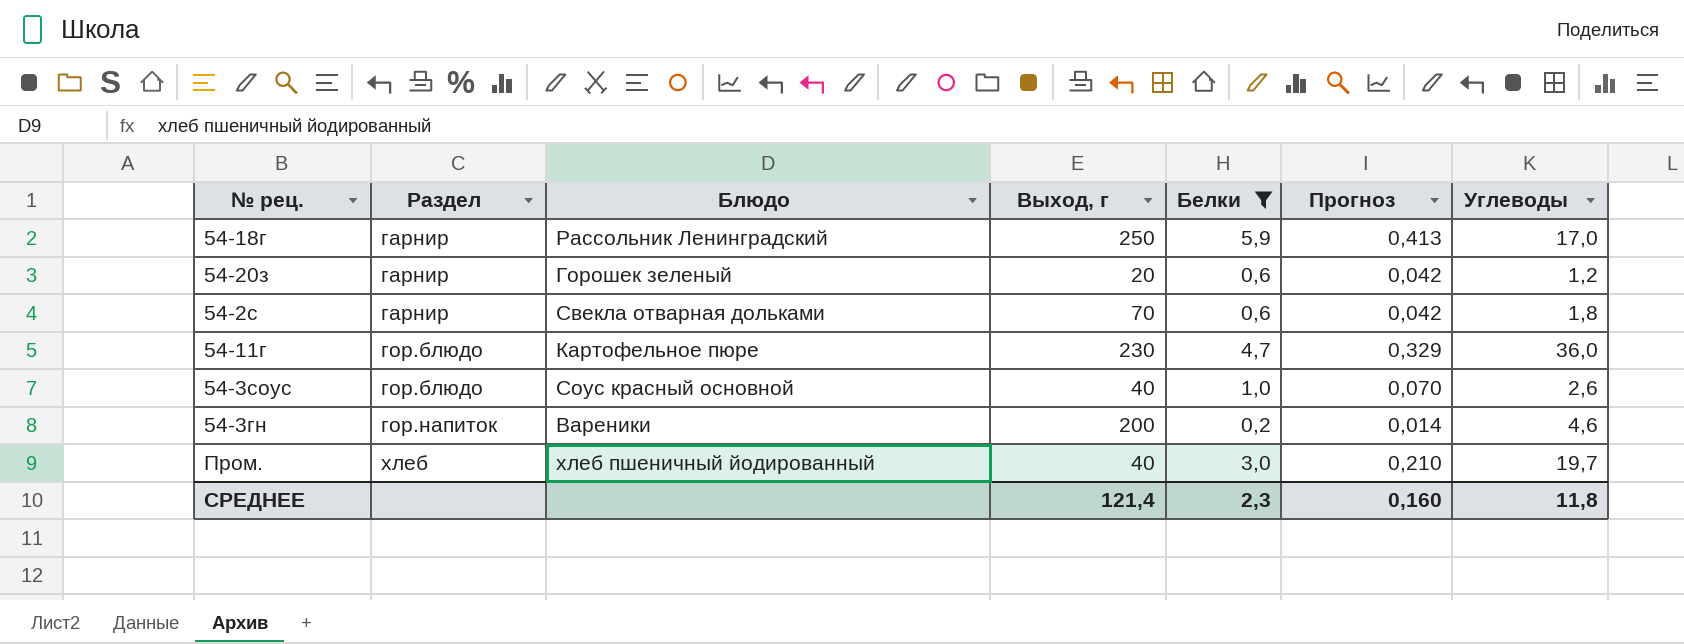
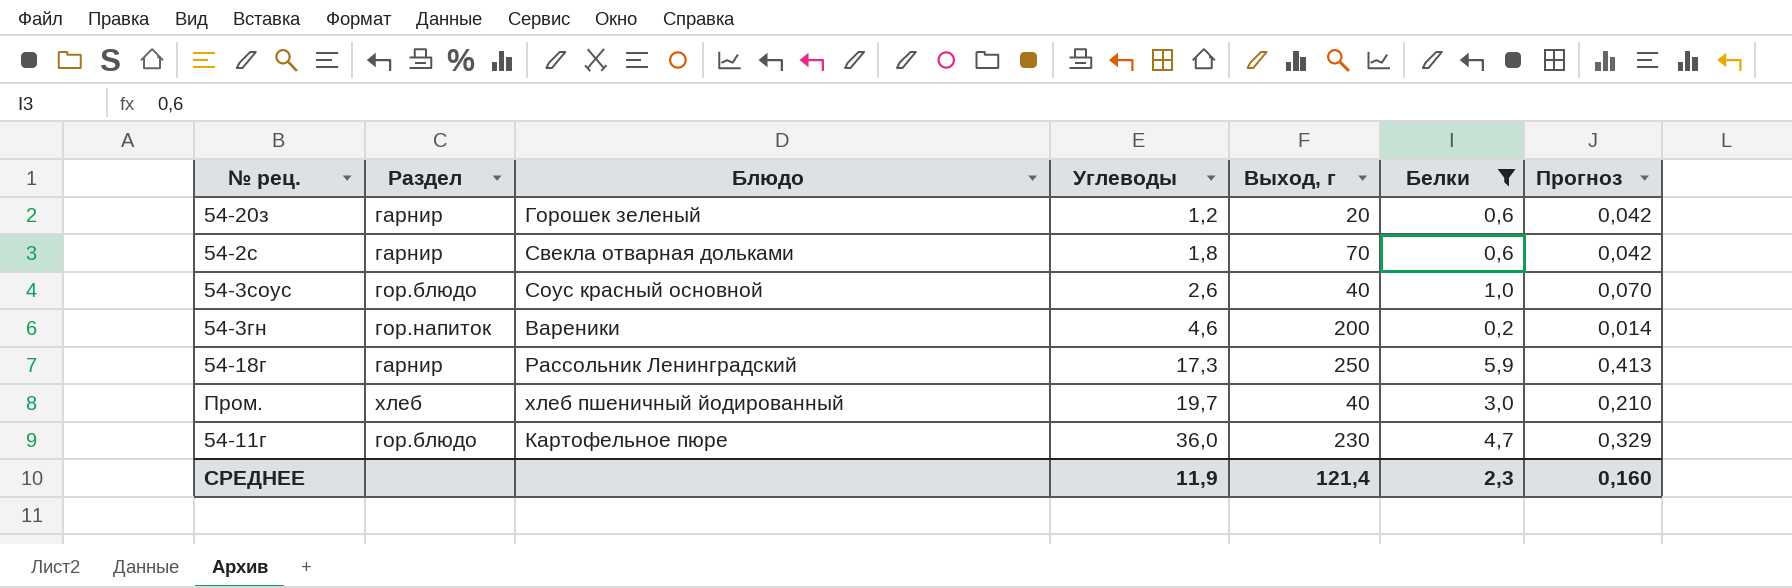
row order: Раздел ascending -> Углеводы ascending
column Углеводы | position: 7 -> 4
54-18г | Углеводы: 17,0 -> 17,3
СРЕДНЕЕ | Углеводы: 11,8 -> 11,9

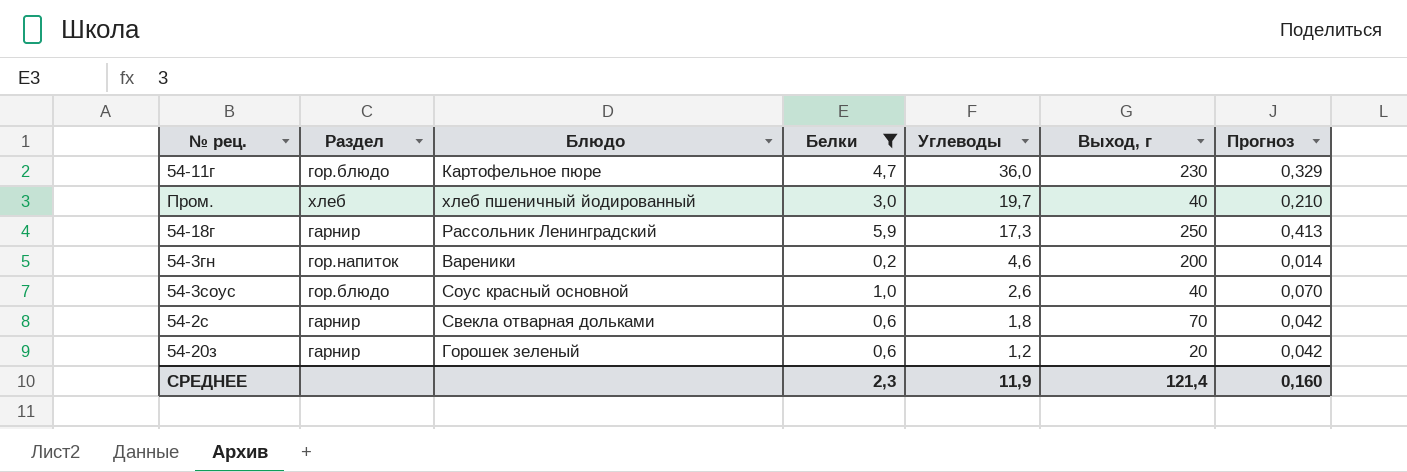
row order: Углеводы ascending -> Углеводы descending
column Белки | position: 6 -> 4

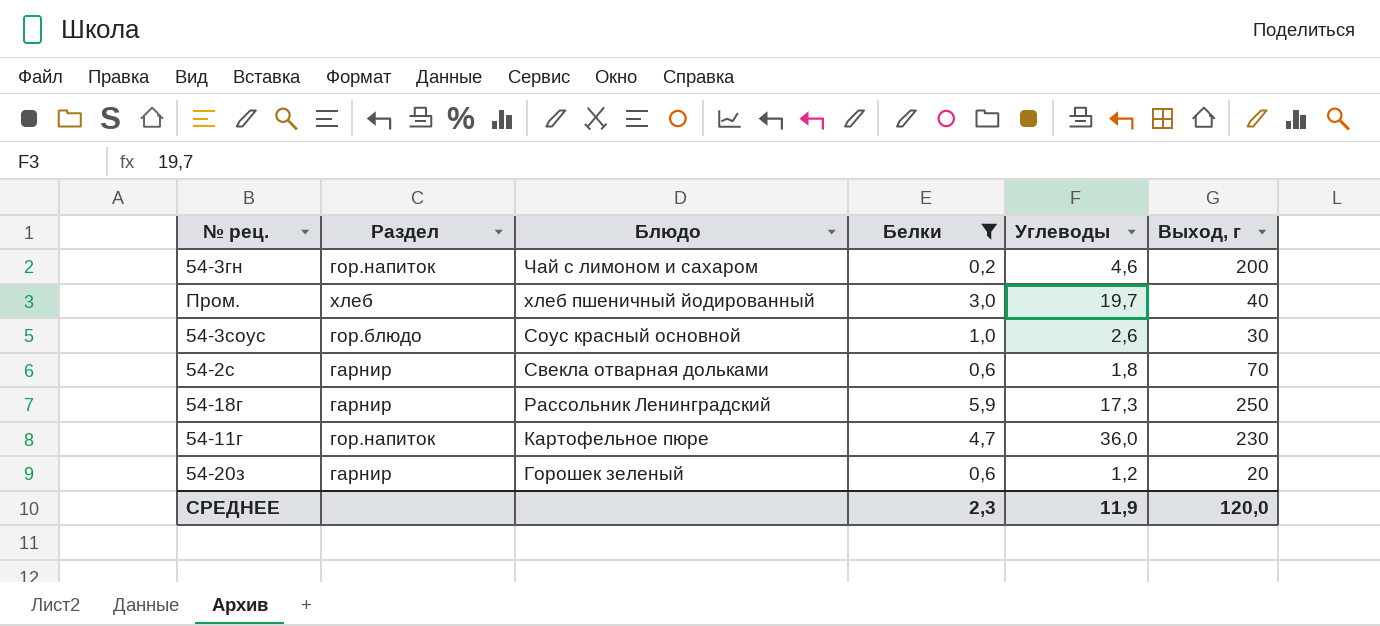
row order: Углеводы descending -> Блюдо descending
column Прогноз | formula: [Белки] * 0,07 -> none
54-3гн | Блюдо: Вареники -> Чай с лимоном и сахаром
54-3соус | Выход, г: 40 -> 30
54-11г | Раздел: гор.блюдо -> гор.напиток
СРЕДНЕЕ | Выход, г: 121,4 -> 120,0

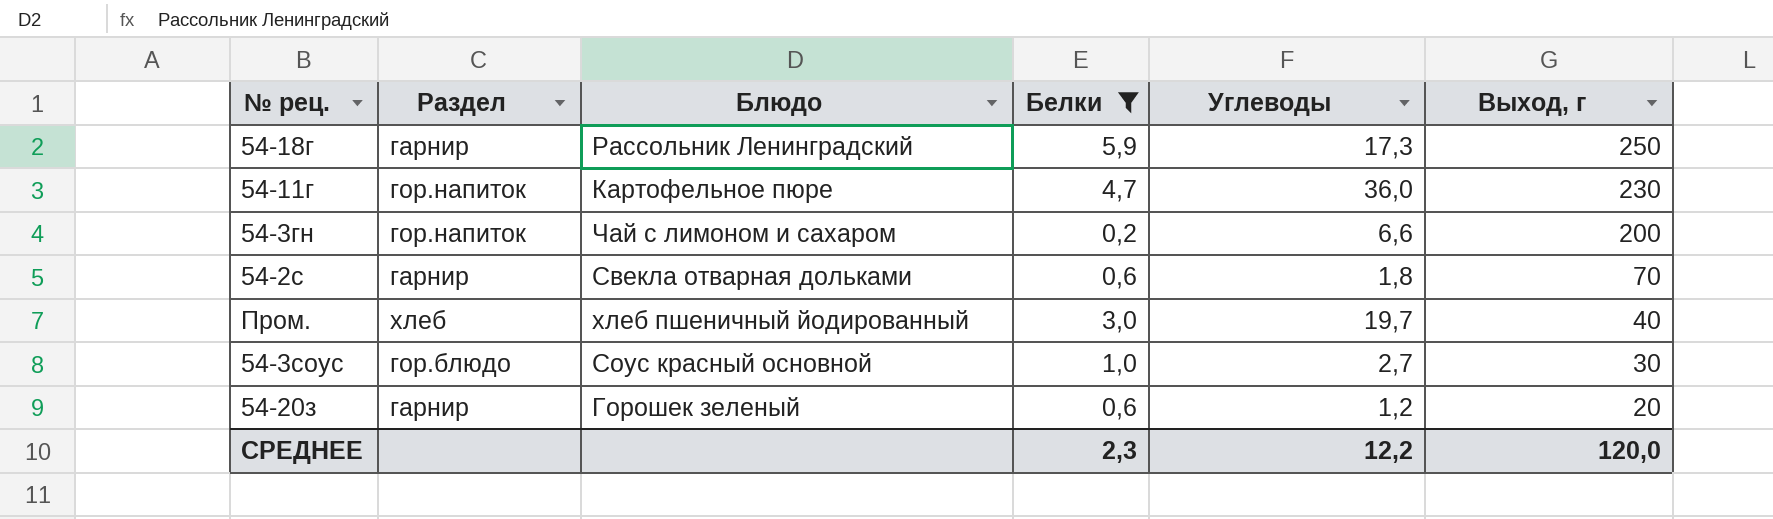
row order: Блюдо descending -> Выход, г descending
54-3гн | Углеводы: 4,6 -> 6,6
54-3соус | Углеводы: 2,6 -> 2,7
СРЕДНЕЕ | Углеводы: 11,9 -> 12,2

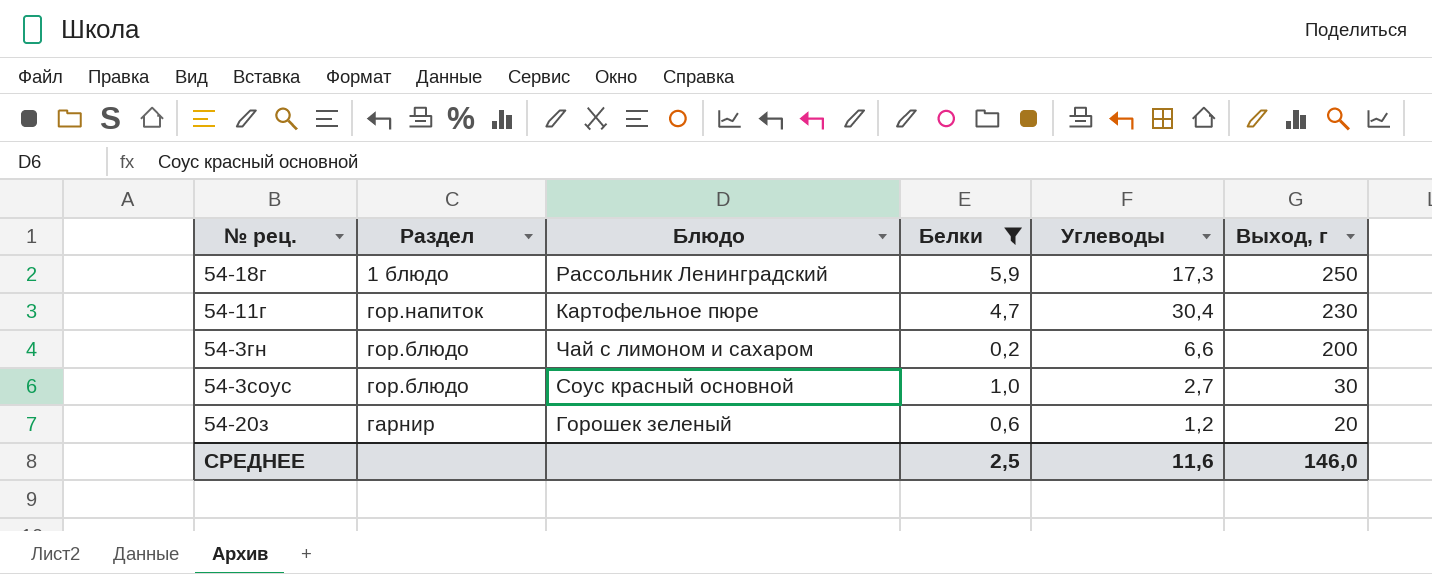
row 54-2с: гарнир | Свекла отварная дольками | 0,6 | 1,8 | 70 -> none
row Пром.: хлеб | хлеб пшеничный йодированный | 3,0 | 19,7 | 40 -> none
54-18г | Раздел: гарнир -> 1 блюдо
54-11г | Углеводы: 36,0 -> 30,4
54-3гн | Раздел: гор.напиток -> гор.блюдо
СРЕДНЕЕ | Белки: 2,3 -> 2,5
СРЕДНЕЕ | Углеводы: 12,2 -> 11,6
СРЕДНЕЕ | Выход, г: 120,0 -> 146,0

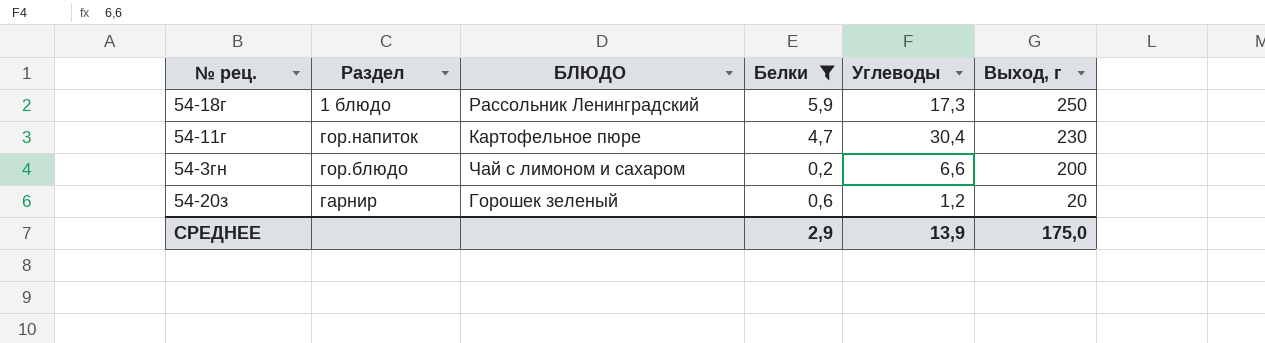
column name: Блюдо -> БЛЮДО
row 54-3соус: гор.блюдо | Соус красный основной | 1,0 | 2,7 | 30 -> none
СРЕДНЕЕ | Белки: 2,5 -> 2,9
СРЕДНЕЕ | Углеводы: 11,6 -> 13,9
СРЕДНЕЕ | Выход, г: 146,0 -> 175,0

